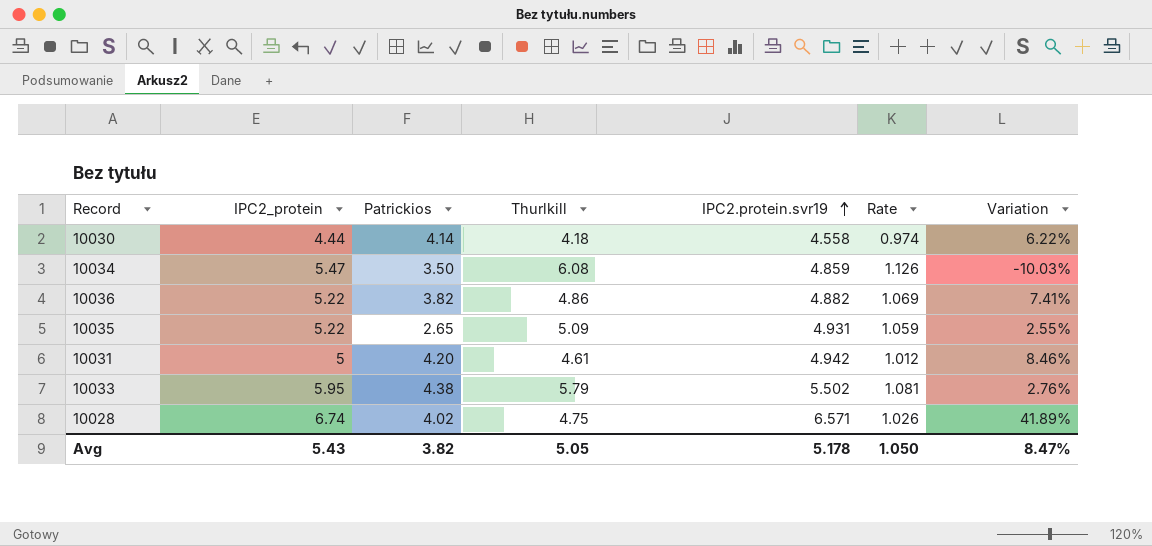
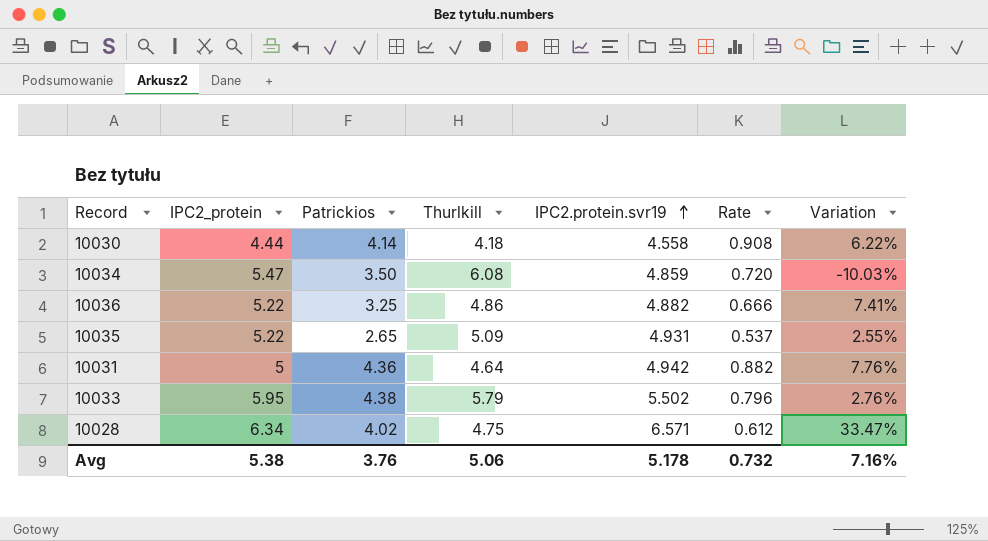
column Rate | formula: [IPC2_protein] / [IPC2.protein.svr19] -> [Patrickios] / [IPC2.protein.svr19]
10036 | Patrickios: 3.82 -> 3.25
10031 | Patrickios: 4.20 -> 4.36
10031 | Thurlkill: 4.61 -> 4.64
10031 | Variation: 8.46% -> 7.76%
10028 | IPC2_protein: 6.74 -> 6.34
10028 | Variation: 41.89% -> 33.47%
Avg | IPC2_protein: 5.43 -> 5.38
Avg | Patrickios: 3.82 -> 3.76
Avg | Thurlkill: 5.05 -> 5.06
Avg | Rate: 1.050 -> 0.732
Avg | Variation: 8.47% -> 7.16%

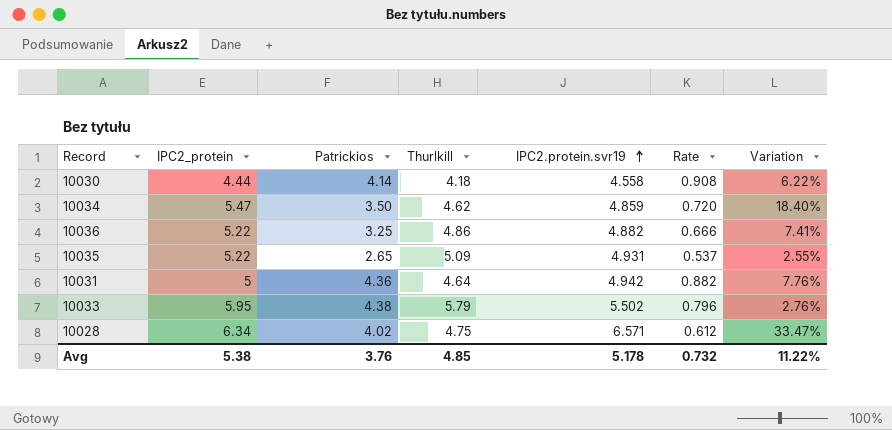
10034 | Thurlkill: 6.08 -> 4.62
10034 | Variation: -10.03% -> 18.40%
Avg | Thurlkill: 5.06 -> 4.85
Avg | Variation: 7.16% -> 11.22%

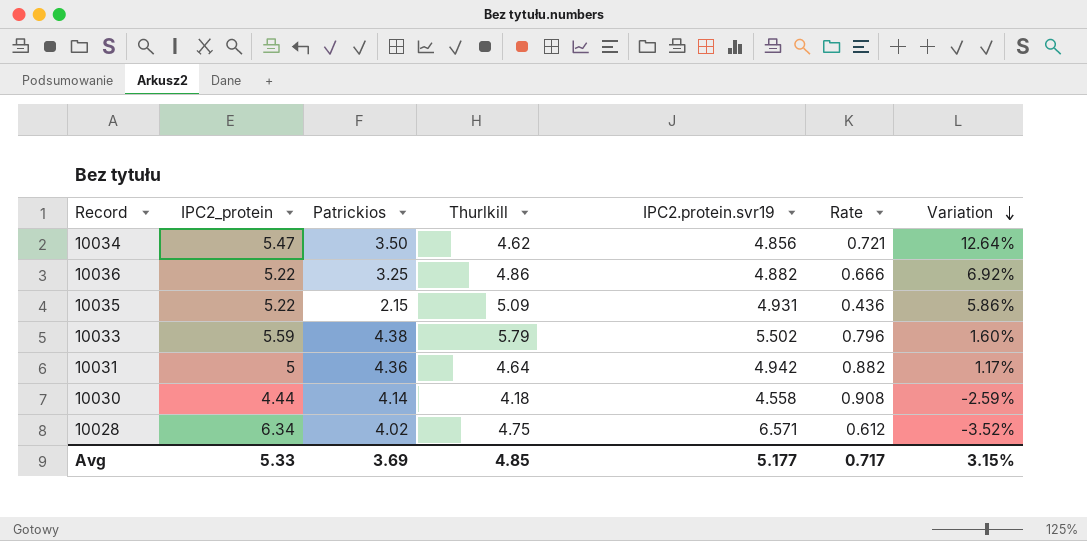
row order: IPC2.protein.svr19 ascending -> Variation descending
column Variation | formula: ([IPC2_protein] - [Thurlkill]) / [Thurlkill] -> ([IPC2_protein] - [IPC2.protein.svr19]) / [IPC2.protein.svr19]
10034 | IPC2.protein.svr19: 4.859 -> 4.856
10034 | Rate: 0.720 -> 0.721
10035 | Patrickios: 2.65 -> 2.15
10035 | Rate: 0.537 -> 0.436
10033 | IPC2_protein: 5.95 -> 5.59
Avg | IPC2_protein: 5.38 -> 5.33
Avg | Patrickios: 3.76 -> 3.69
Avg | IPC2.protein.svr19: 5.178 -> 5.177
Avg | Rate: 0.732 -> 0.717
Avg | Variation: 11.22% -> 3.15%

